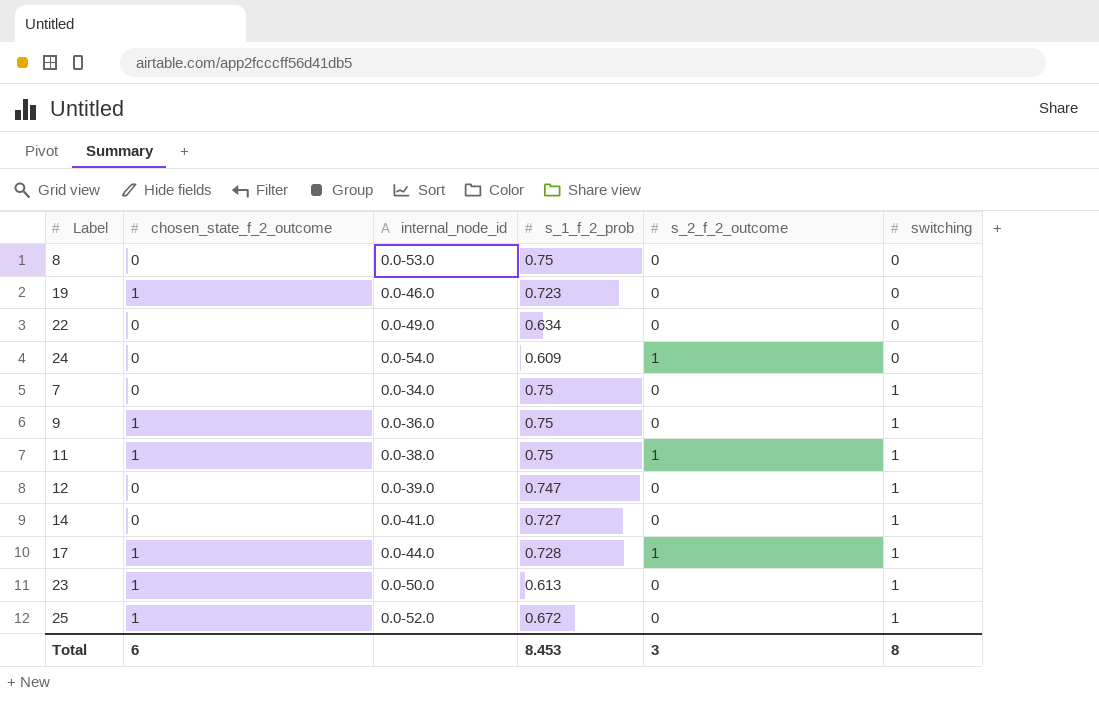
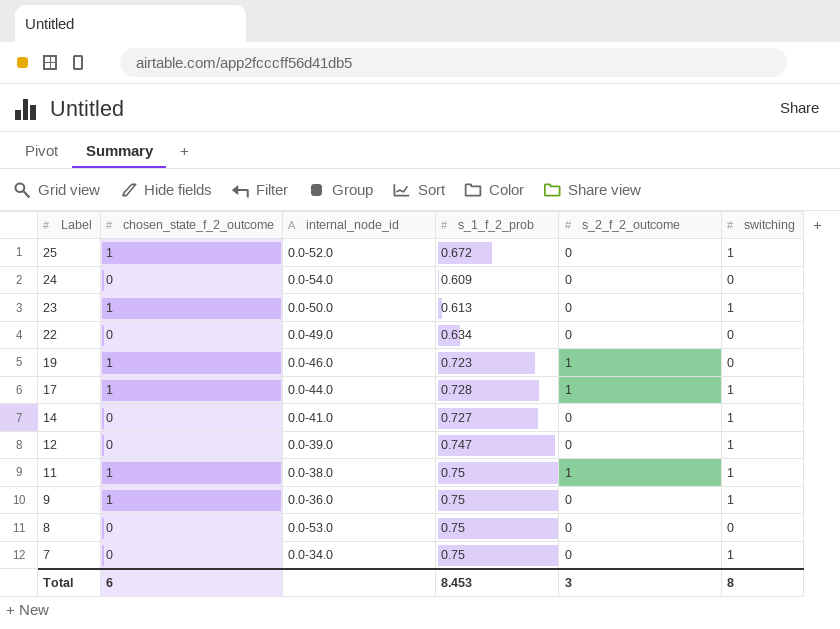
row order: switching ascending -> Label descending
24 | s_2_f_2_outcome: 1 -> 0
19 | s_2_f_2_outcome: 0 -> 1

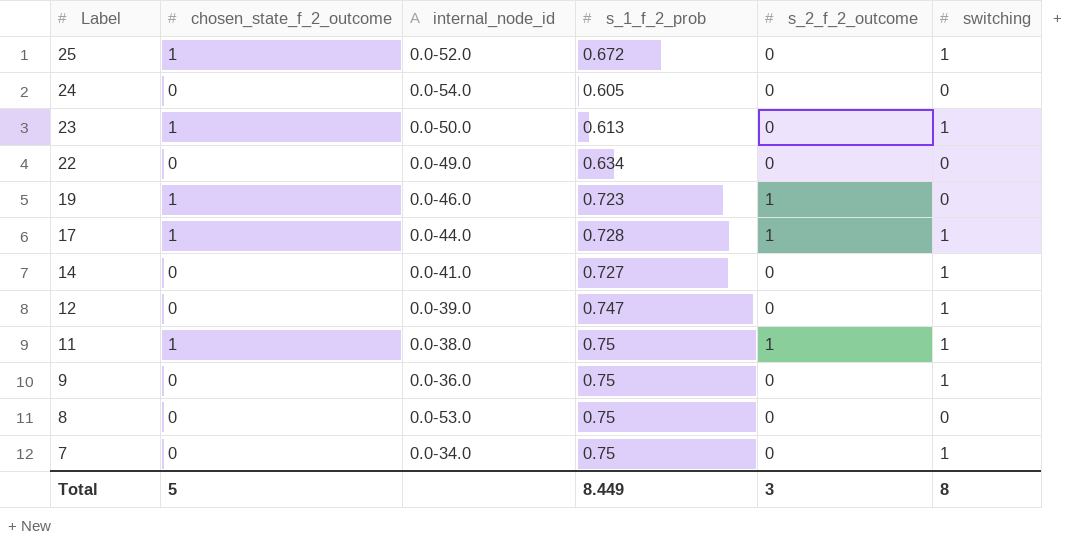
24 | s_1_f_2_prob: 0.609 -> 0.605
9 | chosen_state_f_2_outcome: 1 -> 0
Total | chosen_state_f_2_outcome: 6 -> 5
Total | s_1_f_2_prob: 8.453 -> 8.449

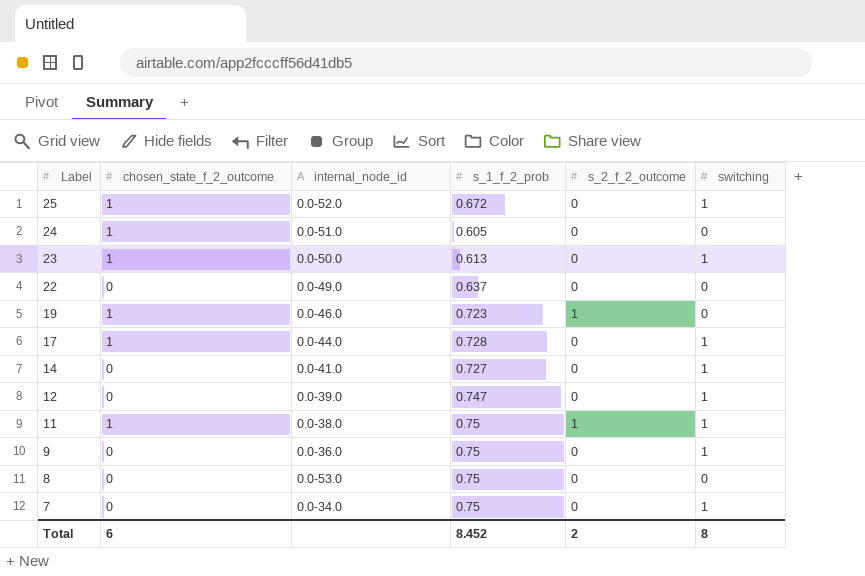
24 | chosen_state_f_2_outcome: 0 -> 1
24 | internal_node_id: 0.0-54.0 -> 0.0-51.0
22 | s_1_f_2_prob: 0.634 -> 0.637
17 | s_2_f_2_outcome: 1 -> 0
Total | chosen_state_f_2_outcome: 5 -> 6
Total | s_1_f_2_prob: 8.449 -> 8.452
Total | s_2_f_2_outcome: 3 -> 2

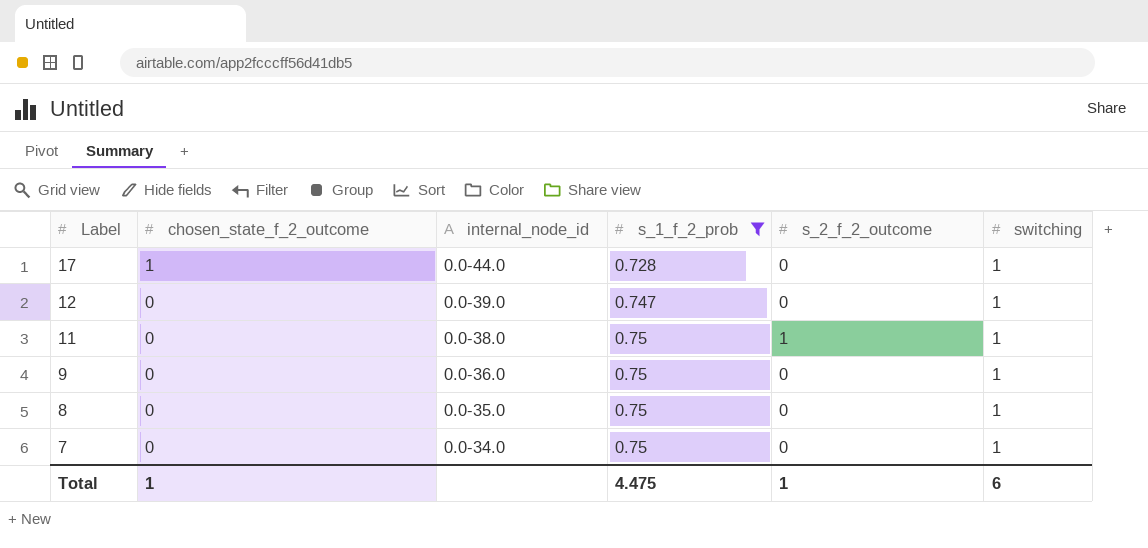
filter: none -> s_1_f_2_prob >= 0.728
11 | chosen_state_f_2_outcome: 1 -> 0
8 | internal_node_id: 0.0-53.0 -> 0.0-35.0
8 | switching: 0 -> 1
Total | chosen_state_f_2_outcome: 6 -> 1
Total | s_1_f_2_prob: 8.452 -> 4.475
Total | s_2_f_2_outcome: 2 -> 1
Total | switching: 8 -> 6

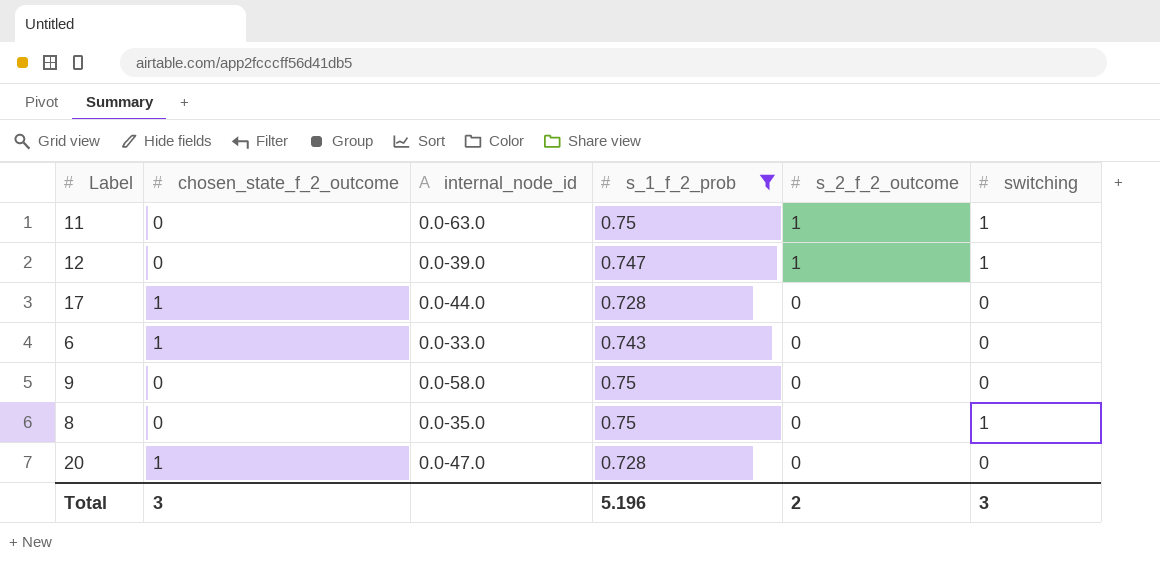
row order: Label descending -> s_2_f_2_outcome descending
row 7: 0 | 0.0-34.0 | 0.75 | 0 | 1 -> none
11 | internal_node_id: 0.0-38.0 -> 0.0-63.0
12 | s_2_f_2_outcome: 0 -> 1
17 | switching: 1 -> 0
row 6: none -> 1 | 0.0-33.0 | 0.743 | 0 | 0
9 | internal_node_id: 0.0-36.0 -> 0.0-58.0
9 | switching: 1 -> 0
row 20: none -> 1 | 0.0-47.0 | 0.728 | 0 | 0
Total | chosen_state_f_2_outcome: 1 -> 3
Total | s_1_f_2_prob: 4.475 -> 5.196
Total | s_2_f_2_outcome: 1 -> 2
Total | switching: 6 -> 3

